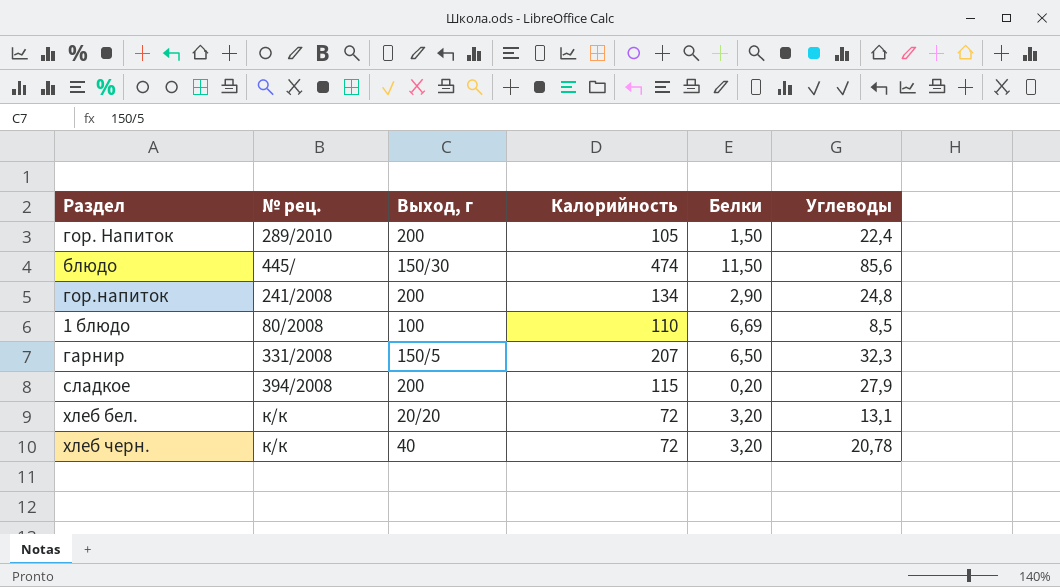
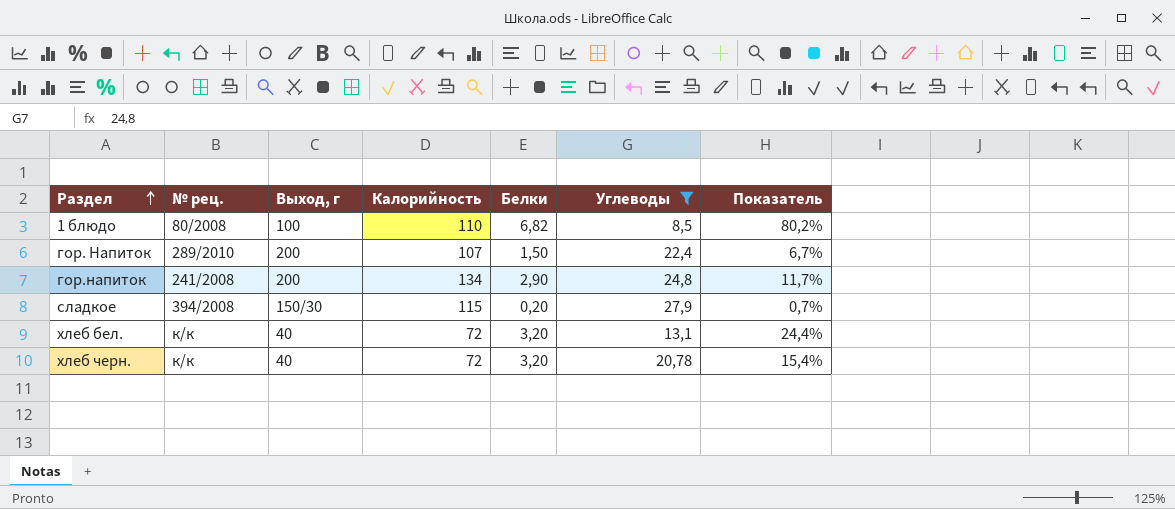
filter: none -> Углеводы <= 27,9
row order: none -> Раздел ascending
column Показатель | formula: none -> [Белки] / [Углеводы]
1 блюдо | Белки: 6,69 -> 6,82
гор. Напиток | Калорийность: 105 -> 107
сладкое | Выход, г: 200 -> 150/30
хлеб бел. | Выход, г: 20/20 -> 40

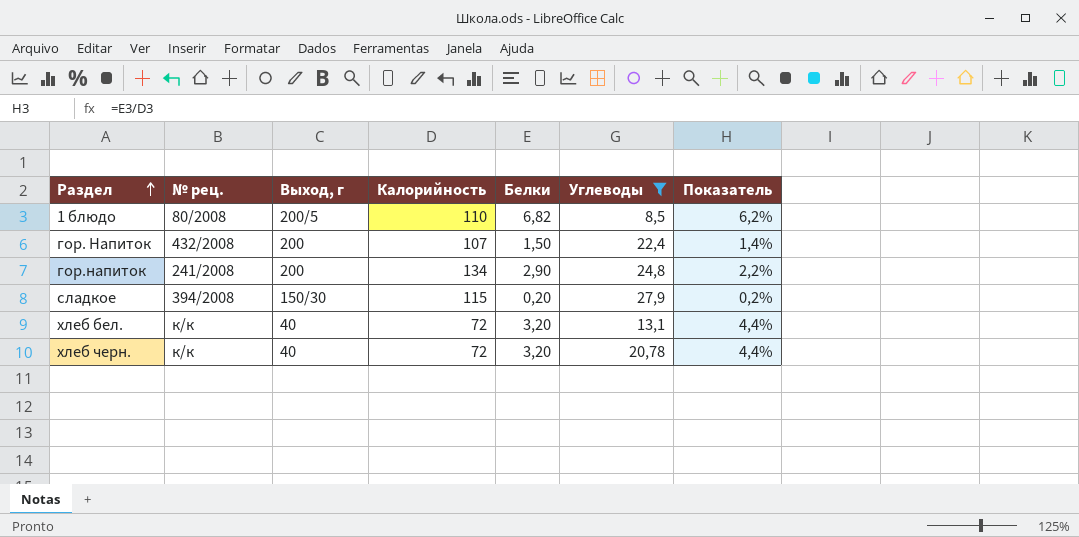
column Показатель | formula: [Белки] / [Углеводы] -> [Белки] / [Калорийность]
1 блюдо | Выход, г: 100 -> 200/5
гор. Напиток | № рец.: 289/2010 -> 432/2008

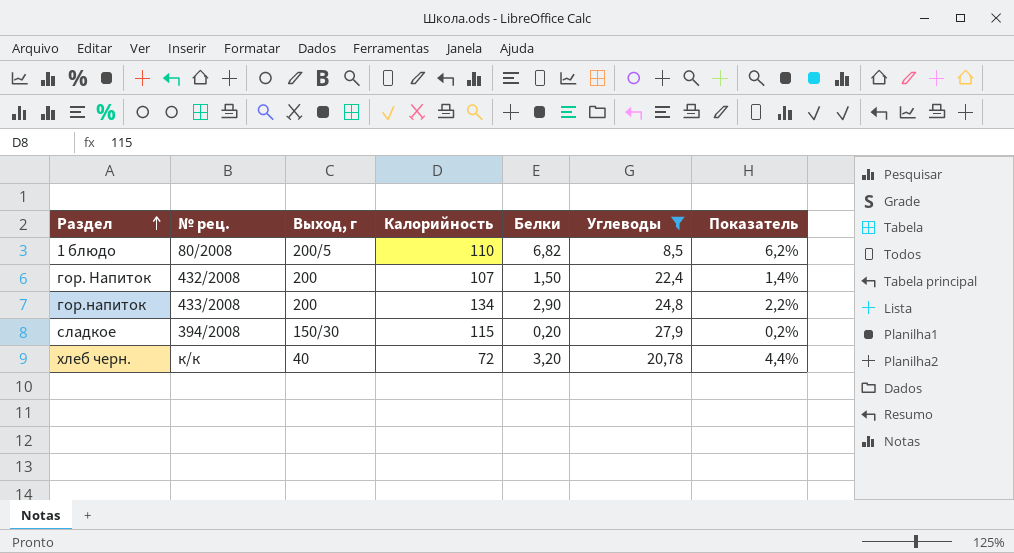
row хлеб бел.: к/к | 40 | 72 | 3,20 | 13,1 | 4,4% -> none
гор.напиток | № рец.: 241/2008 -> 433/2008

